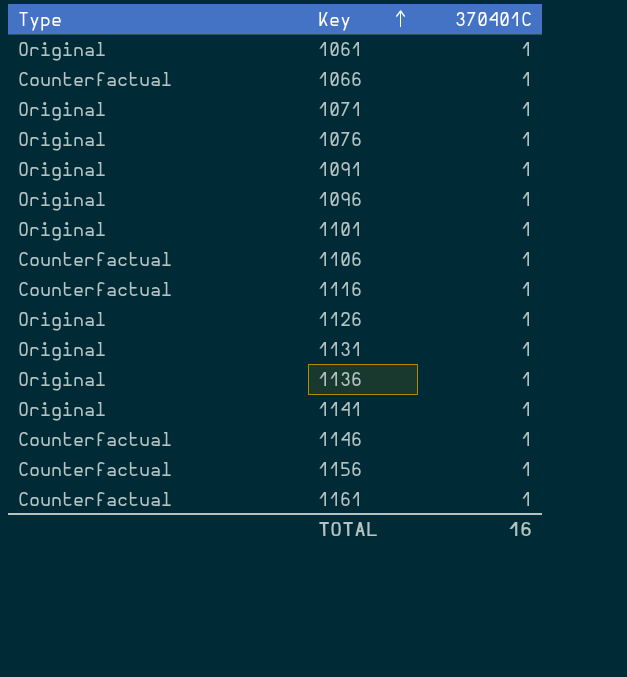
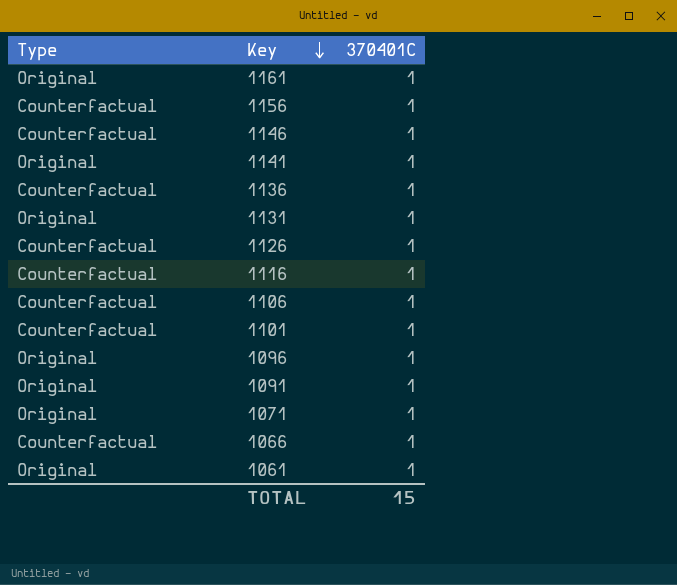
row order: Key ascending -> Key descending
row 1076: Original | 1 -> none
1161 | Type: Counterfactual -> Original
1136 | Type: Original -> Counterfactual
1126 | Type: Original -> Counterfactual
1101 | Type: Original -> Counterfactual
TOTAL | 370401C: 16 -> 15

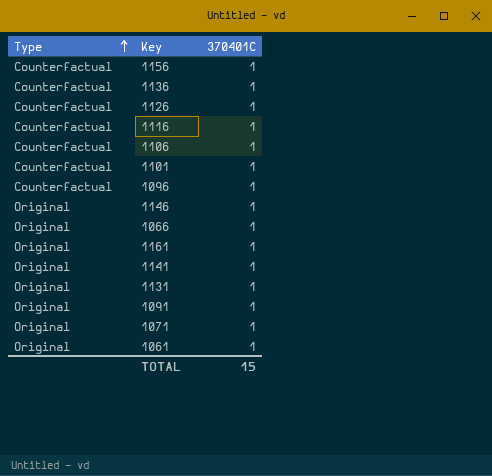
row order: Key descending -> Type ascending
1096 | Type: Original -> Counterfactual
1146 | Type: Counterfactual -> Original
1066 | Type: Counterfactual -> Original

